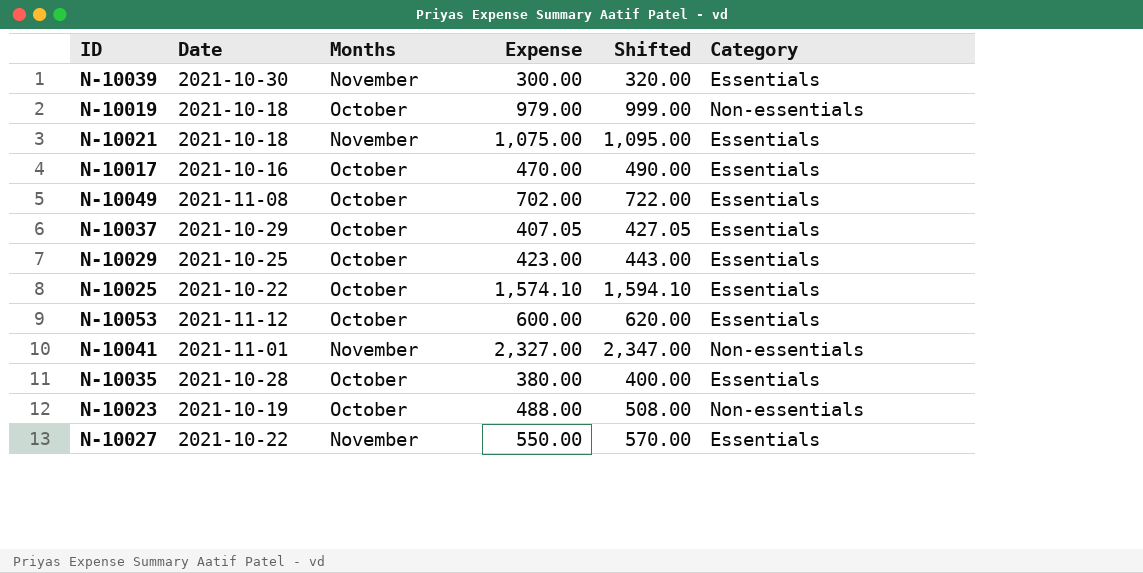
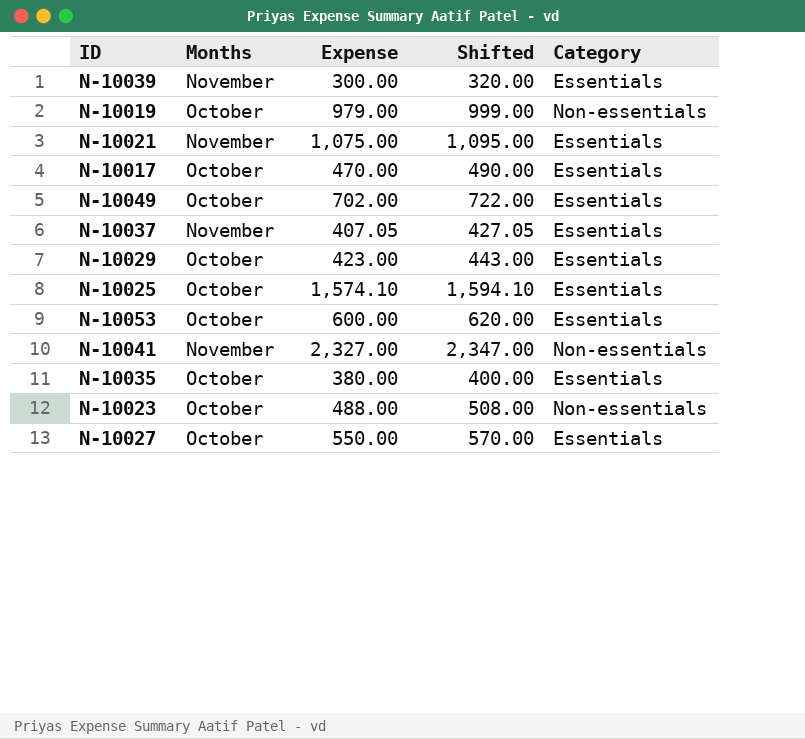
column Date | position: 2 -> none
N-10037 | Months: October -> November
N-10027 | Months: November -> October

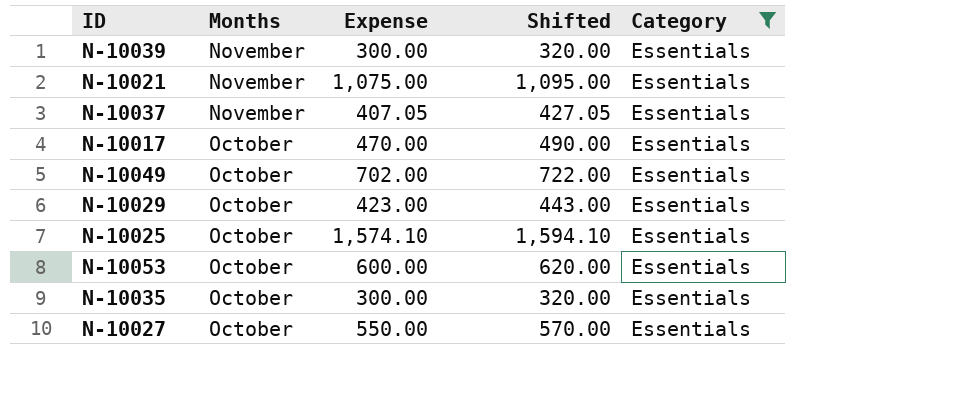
filter: none -> Category = Essentials
row order: none -> Months descending
N-10035 | Expense: 380.00 -> 300.00
N-10035 | Shifted: 400.00 -> 320.00

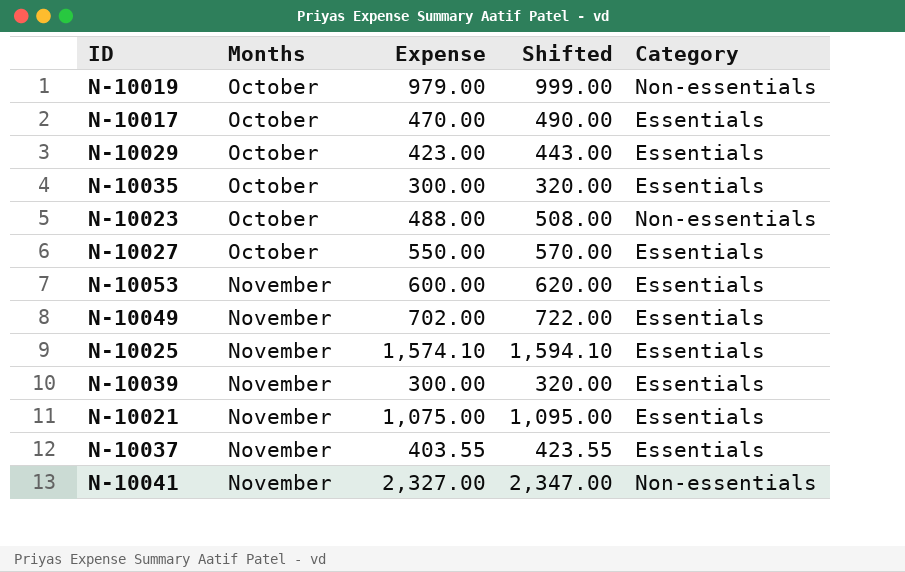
filter: Category = Essentials -> none
row order: Months descending -> Months ascending
N-10053 | Months: October -> November
N-10049 | Months: October -> November
N-10025 | Months: October -> November
N-10037 | Expense: 407.05 -> 403.55
N-10037 | Shifted: 427.05 -> 423.55

